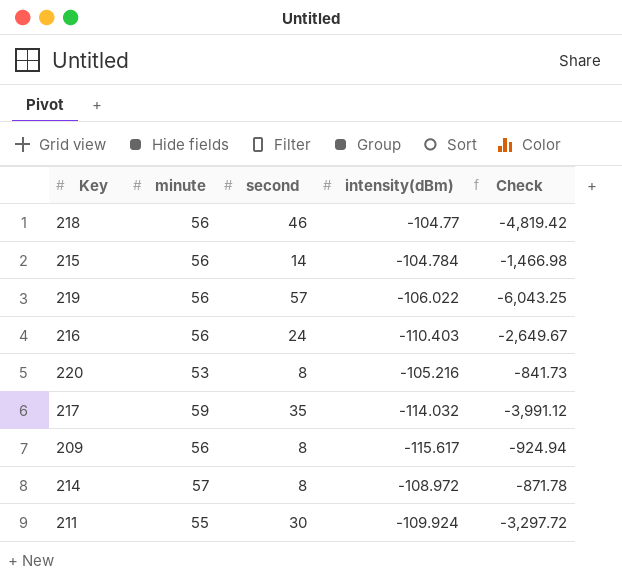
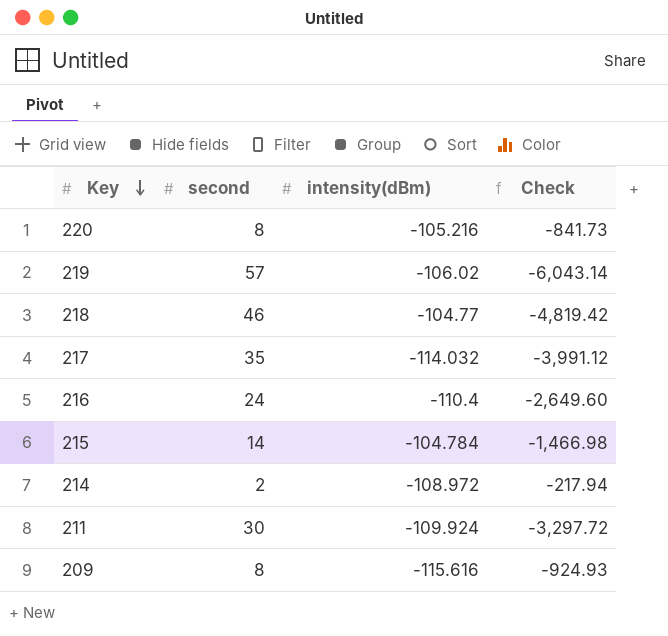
row order: none -> Key descending
column minute | position: 2 -> none
219 | intensity(dBm): -106.022 -> -106.02
219 | Check: -6,043.25 -> -6,043.14
216 | intensity(dBm): -110.403 -> -110.4
216 | Check: -2,649.67 -> -2,649.60
214 | second: 8 -> 2
214 | Check: -871.78 -> -217.94
209 | intensity(dBm): -115.617 -> -115.616
209 | Check: -924.94 -> -924.93

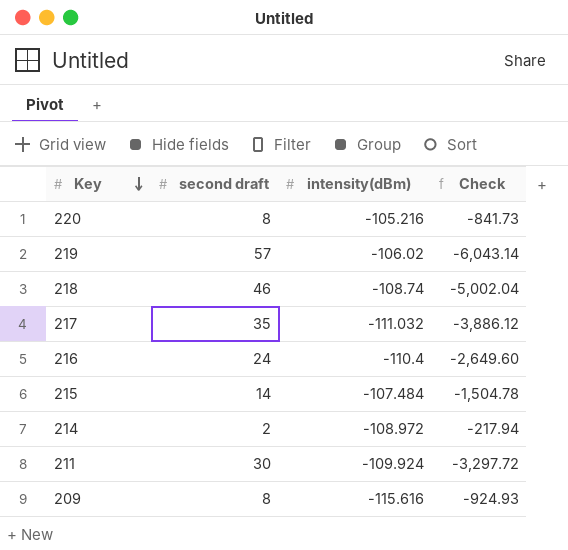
column name: second -> second draft
218 | intensity(dBm): -104.77 -> -108.74
218 | Check: -4,819.42 -> -5,002.04
217 | intensity(dBm): -114.032 -> -111.032
217 | Check: -3,991.12 -> -3,886.12
215 | intensity(dBm): -104.784 -> -107.484
215 | Check: -1,466.98 -> -1,504.78

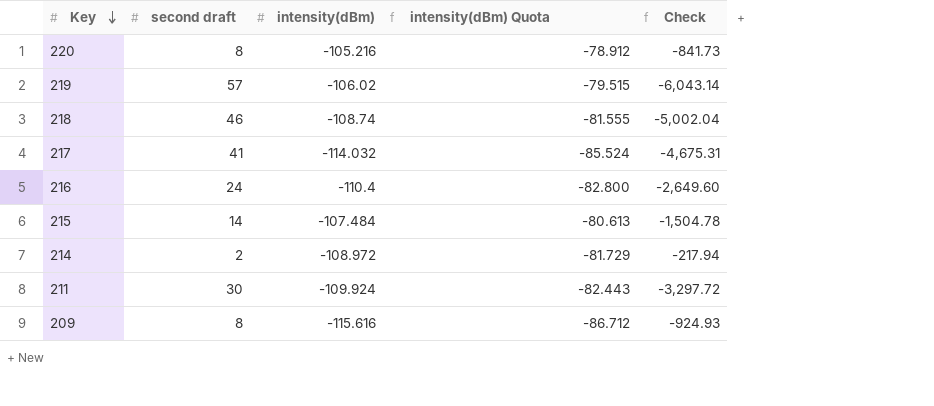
column intensity(dBm) Quota | formula: none -> [intensity(dBm)] * 0.75
217 | second draft: 35 -> 41
217 | intensity(dBm): -111.032 -> -114.032
217 | Check: -3,886.12 -> -4,675.31

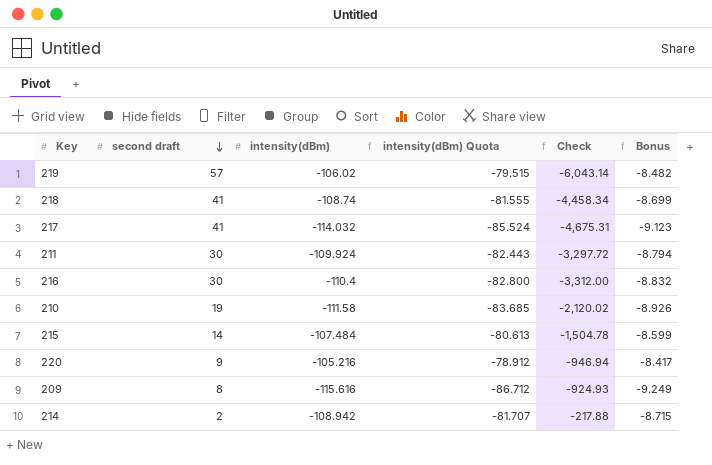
row order: Key descending -> second draft descending
column Bonus | formula: none -> [intensity(dBm)] * 0.08
218 | second draft: 46 -> 41
218 | Check: -5,002.04 -> -4,458.34
216 | second draft: 24 -> 30
216 | Check: -2,649.60 -> -3,312.00
row 210: none -> 19 | -111.58 | -83.685 | -2,120.02 | -8.926
220 | second draft: 8 -> 9
220 | Check: -841.73 -> -946.94
214 | intensity(dBm): -108.972 -> -108.942
214 | intensity(dBm) Quota: -81.729 -> -81.707
214 | Check: -217.94 -> -217.88

